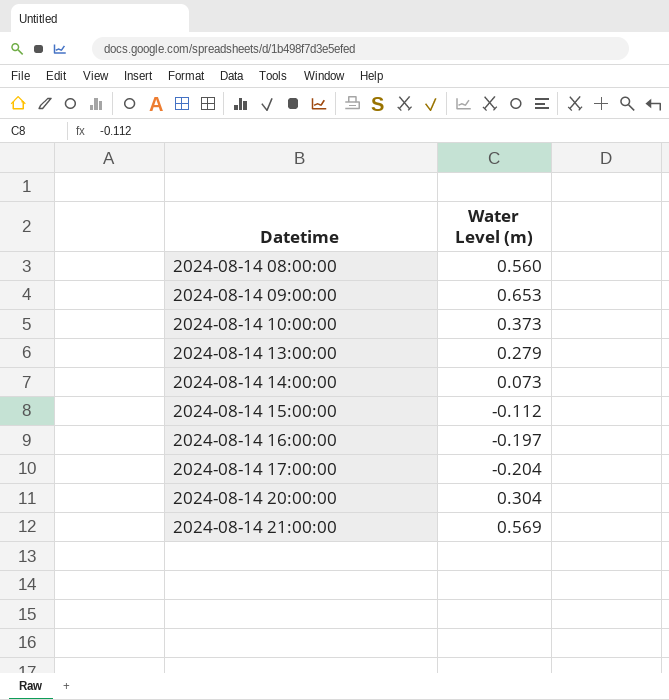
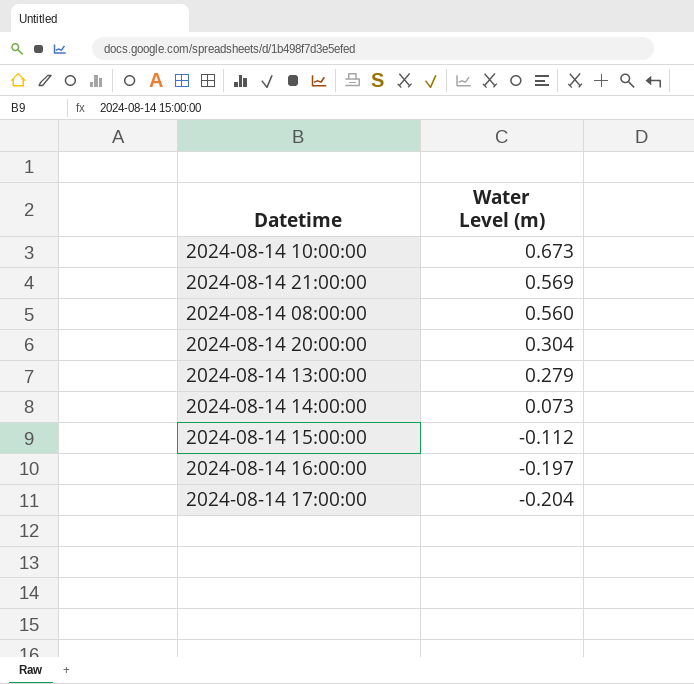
row order: Datetime ascending -> Water Level (m) descending
row 2024-08-14 09:00:00: 0.653 -> none
2024-08-14 10:00:00 | Water Level (m): 0.373 -> 0.673

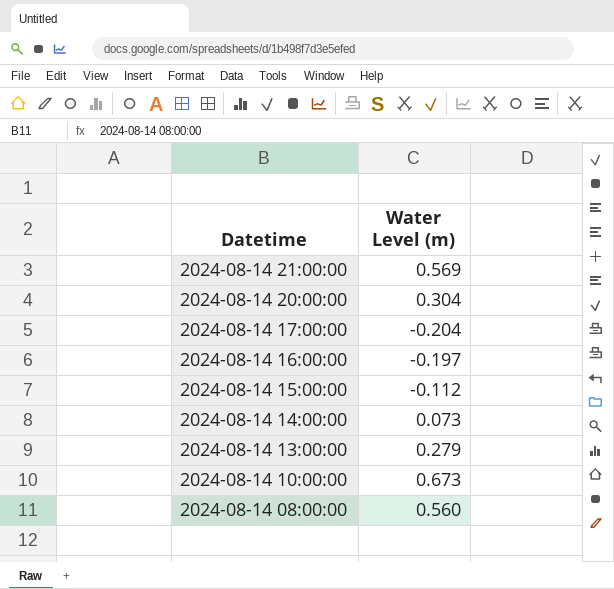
row order: Water Level (m) descending -> Datetime descending

